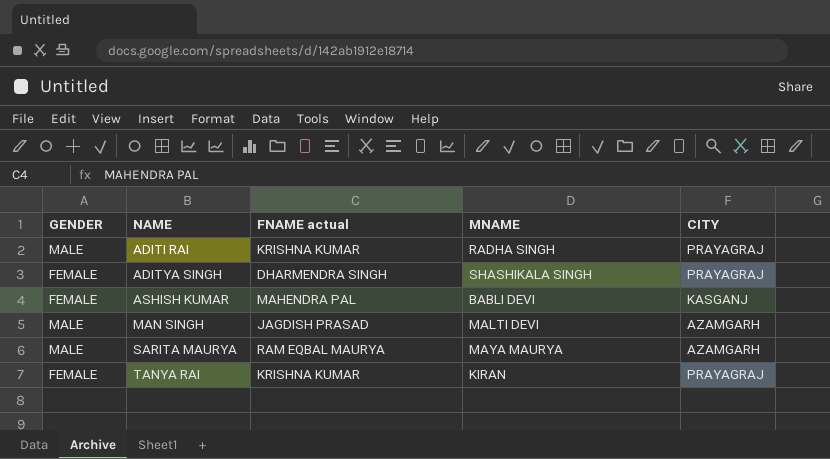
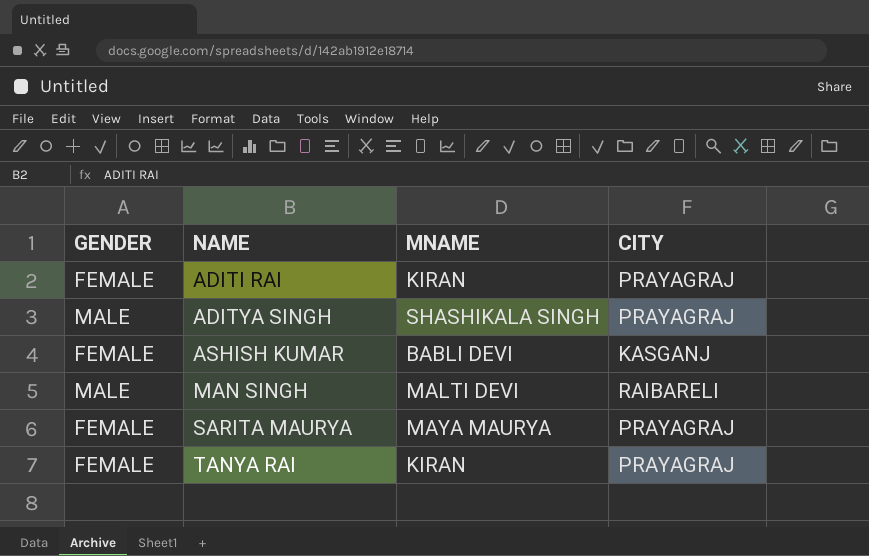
column FNAME actual | position: 3 -> none
ADITI RAI | GENDER: MALE -> FEMALE
ADITI RAI | MNAME: RADHA SINGH -> KIRAN
ADITYA SINGH | GENDER: FEMALE -> MALE
MAN SINGH | CITY: AZAMGARH -> RAIBARELI
SARITA MAURYA | GENDER: MALE -> FEMALE
SARITA MAURYA | CITY: AZAMGARH -> PRAYAGRAJ

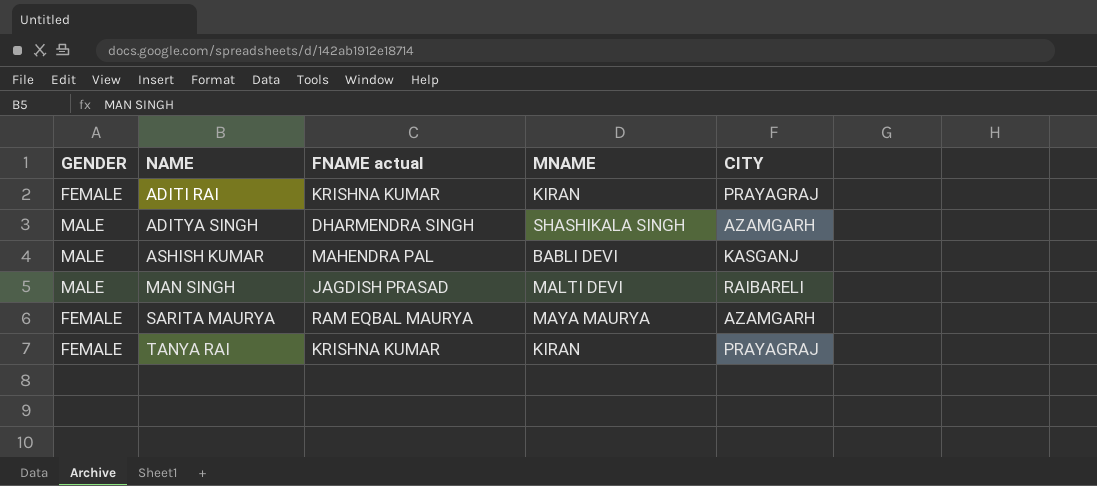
column FNAME actual | position: none -> 3
ADITYA SINGH | CITY: PRAYAGRAJ -> AZAMGARH
ASHISH KUMAR | GENDER: FEMALE -> MALE
SARITA MAURYA | CITY: PRAYAGRAJ -> AZAMGARH

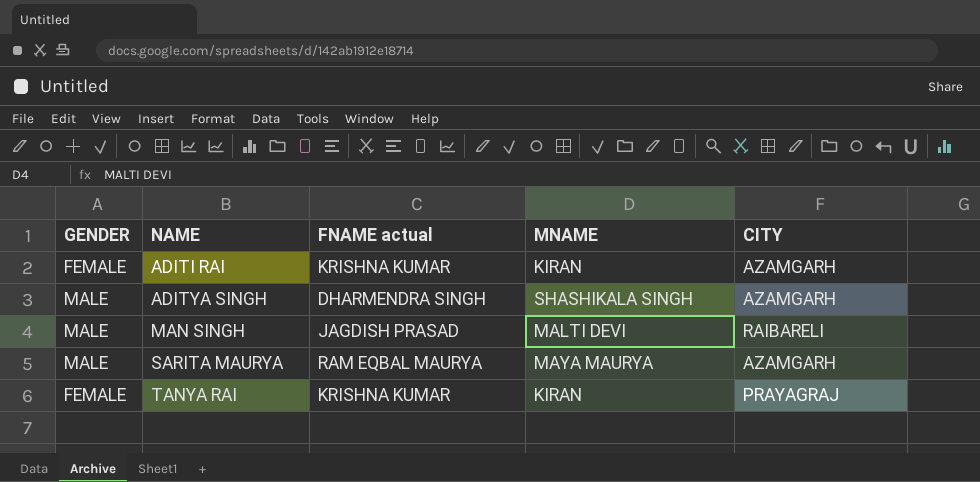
row ASHISH KUMAR: MALE | MAHENDRA PAL | BABLI DEVI | KASGANJ -> none
ADITI RAI | CITY: PRAYAGRAJ -> AZAMGARH
SARITA MAURYA | GENDER: FEMALE -> MALE

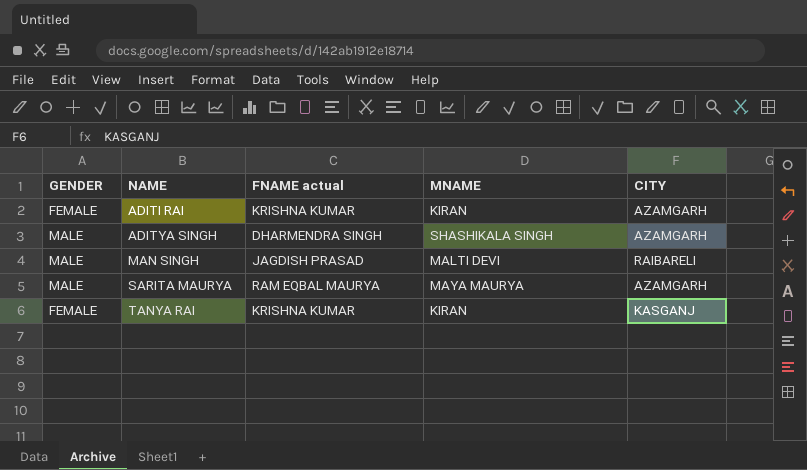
TANYA RAI | CITY: PRAYAGRAJ -> KASGANJ

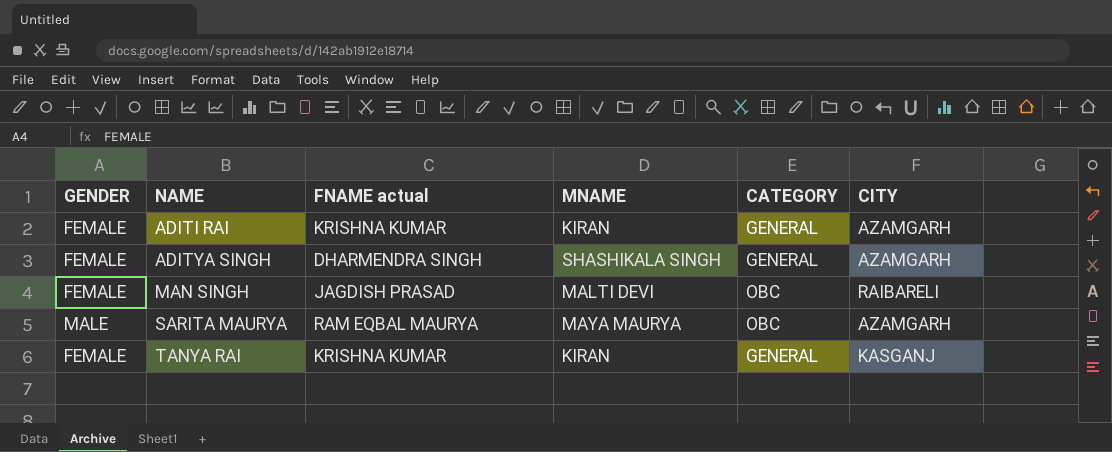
column CATEGORY | position: none -> 5
ADITYA SINGH | GENDER: MALE -> FEMALE
MAN SINGH | GENDER: MALE -> FEMALE

